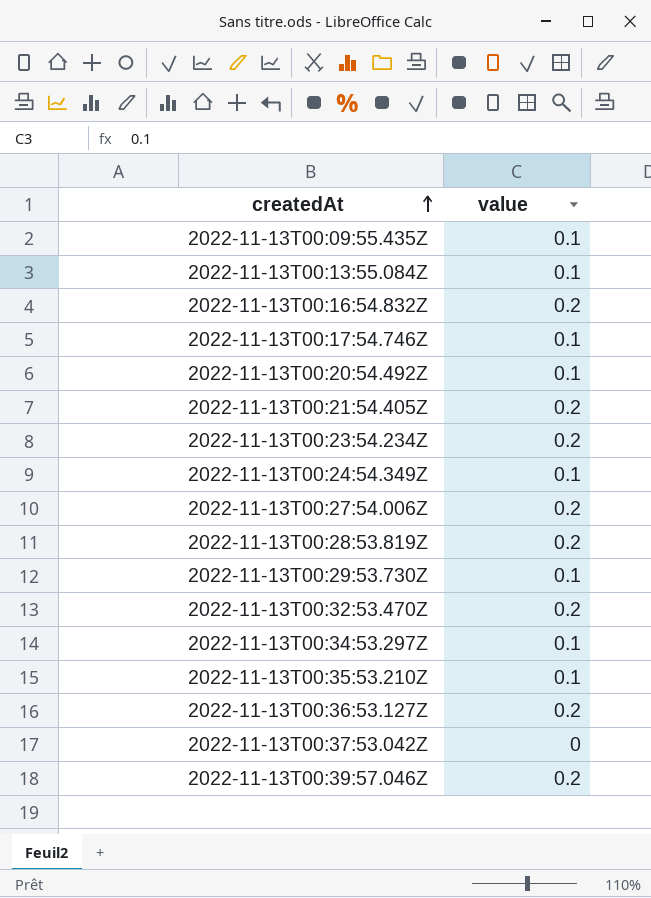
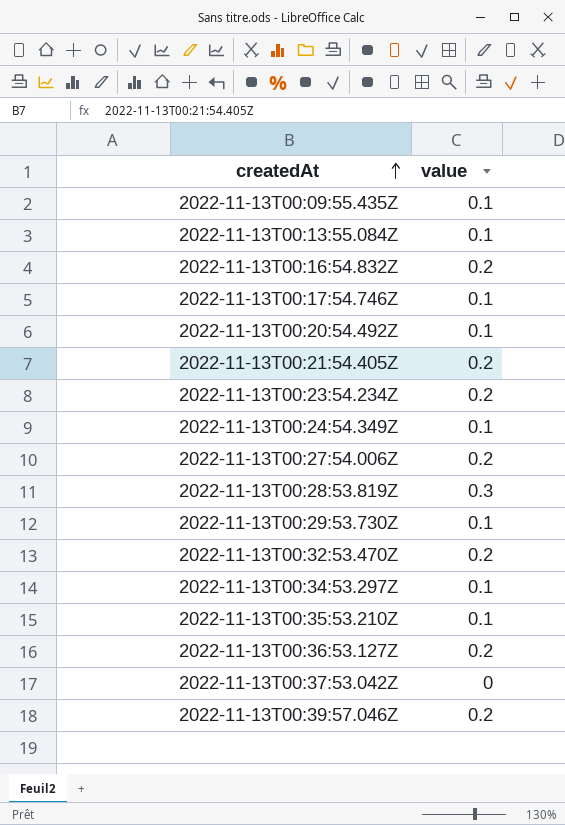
2022-11-13T00:28:53.819Z | value: 0.2 -> 0.3

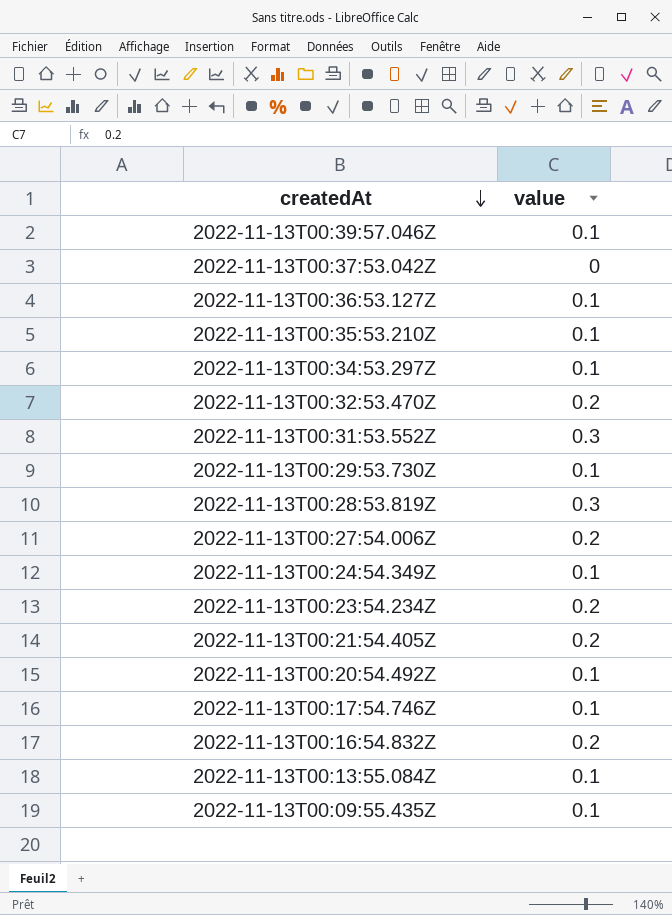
row order: createdAt ascending -> createdAt descending
2022-11-13T00:39:57.046Z | value: 0.2 -> 0.1
2022-11-13T00:36:53.127Z | value: 0.2 -> 0.1
row 2022-11-13T00:31:53.552Z: none -> 0.3

